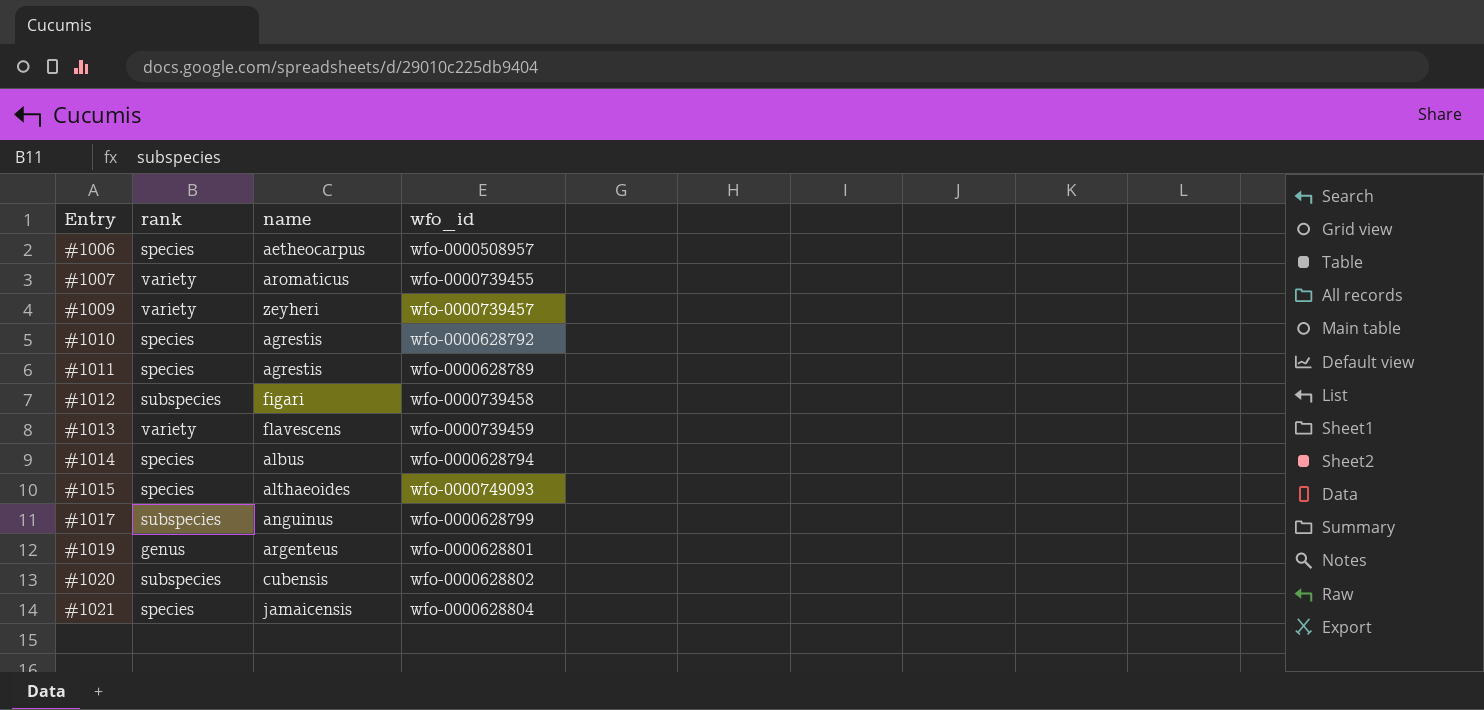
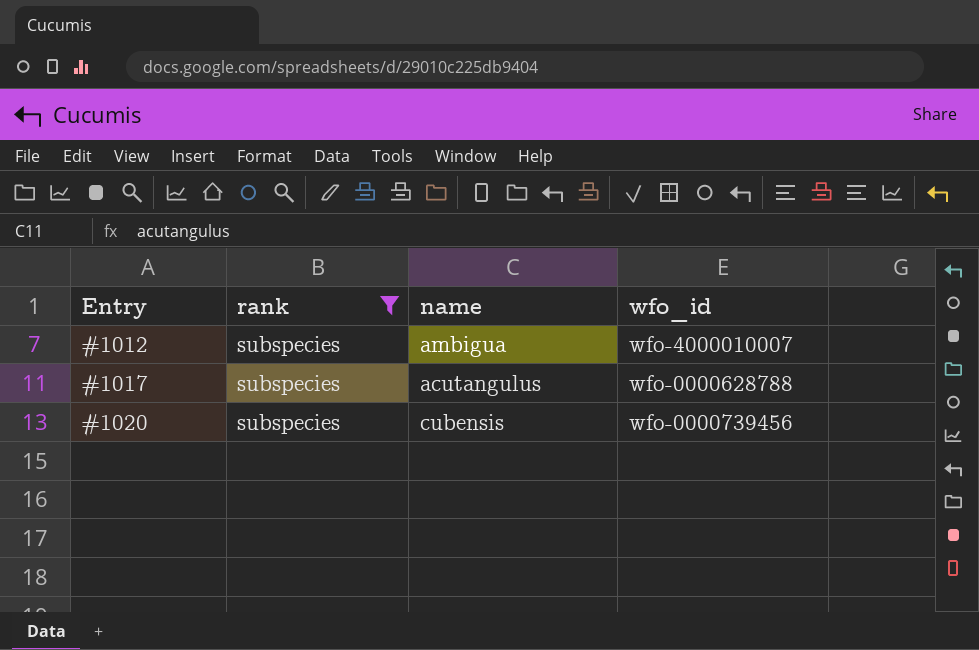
filter: none -> rank = subspecies
#1012 | name: figari -> ambigua
#1012 | wfo_id: wfo-0000739458 -> wfo-4000010007
#1017 | name: anguinus -> acutangulus
#1017 | wfo_id: wfo-0000628799 -> wfo-0000628788
#1020 | wfo_id: wfo-0000628802 -> wfo-0000739456

